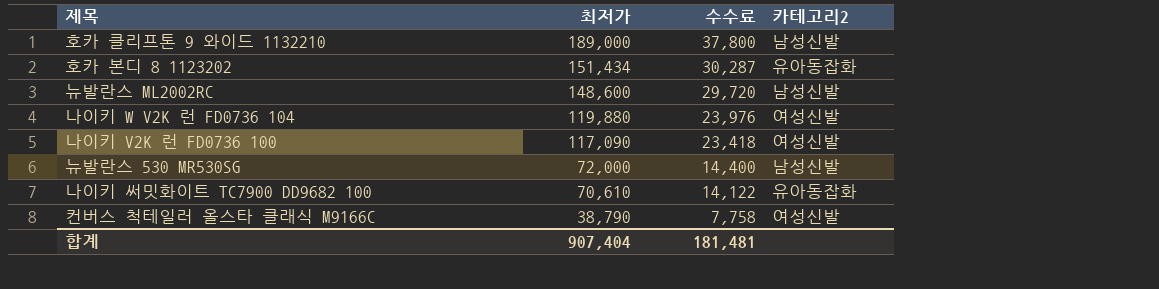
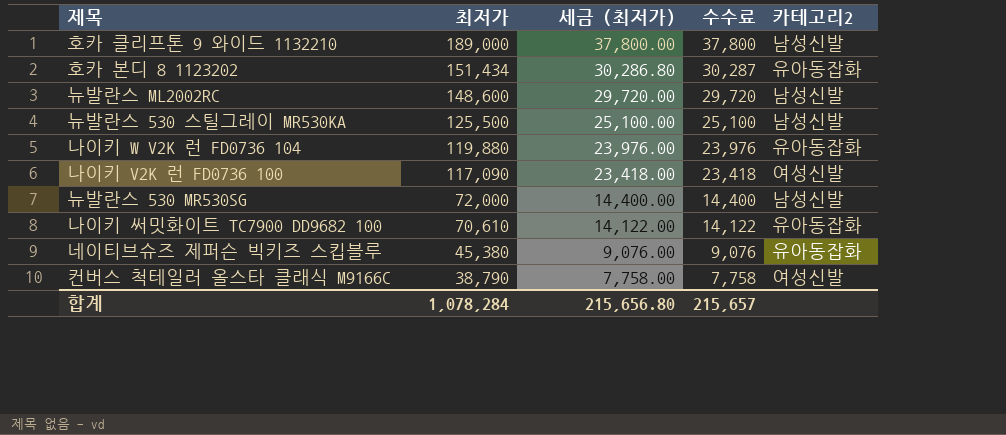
column 세금 (최저가) | formula: none -> [최저가] * 0.2
row 뉴발란스 530 스틸그레이 MR530KA: none -> 125,500 | 25,100.00 | 25,100 | 남성신발
나이키 W V2K 런 FD0736 104 | 카테고리2: 여성신발 -> 유아동잡화
row 네이티브슈즈 제퍼슨 빅키즈 스킵블루: none -> 45,380 | 9,076.00 | 9,076 | 유아동잡화
합계 | 최저가: 907,404 -> 1,078,284
합계 | 수수료: 181,481 -> 215,657

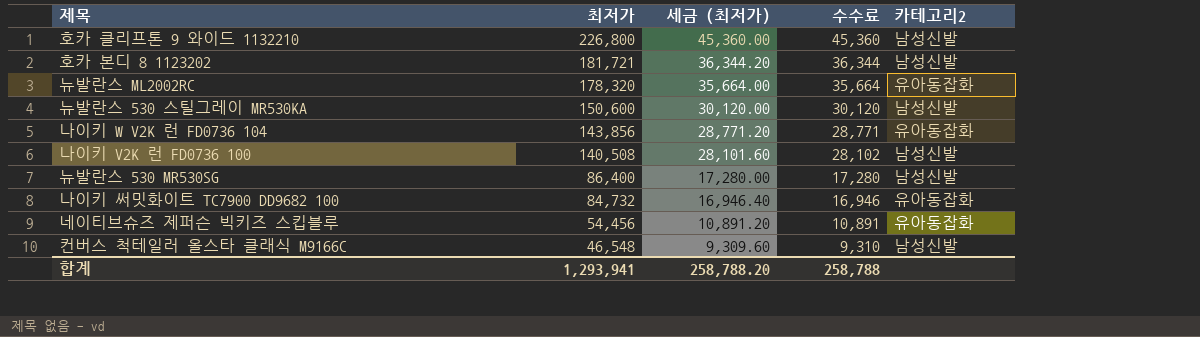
호카 클리프톤 9 와이드 1132210 | 최저가: 189,000 -> 226,800
호카 클리프톤 9 와이드 1132210 | 세금 (최저가): 37,800.00 -> 45,360.00
호카 클리프톤 9 와이드 1132210 | 수수료: 37,800 -> 45,360
호카 본디 8 1123202 | 최저가: 151,434 -> 181,721
호카 본디 8 1123202 | 세금 (최저가): 30,286.80 -> 36,344.20
호카 본디 8 1123202 | 수수료: 30,287 -> 36,344
호카 본디 8 1123202 | 카테고리2: 유아동잡화 -> 남성신발
뉴발란스 ML2002RC | 최저가: 148,600 -> 178,320
뉴발란스 ML2002RC | 세금 (최저가): 29,720.00 -> 35,664.00
뉴발란스 ML2002RC | 수수료: 29,720 -> 35,664
뉴발란스 ML2002RC | 카테고리2: 남성신발 -> 유아동잡화
뉴발란스 530 스틸그레이 MR530KA | 최저가: 125,500 -> 150,600
뉴발란스 530 스틸그레이 MR530KA | 세금 (최저가): 25,100.00 -> 30,120.00
뉴발란스 530 스틸그레이 MR530KA | 수수료: 25,100 -> 30,120
나이키 W V2K 런 FD0736 104 | 최저가: 119,880 -> 143,856
나이키 W V2K 런 FD0736 104 | 세금 (최저가): 23,976.00 -> 28,771.20
나이키 W V2K 런 FD0736 104 | 수수료: 23,976 -> 28,771
나이키 V2K 런 FD0736 100 | 최저가: 117,090 -> 140,508
나이키 V2K 런 FD0736 100 | 세금 (최저가): 23,418.00 -> 28,101.60
나이키 V2K 런 FD0736 100 | 수수료: 23,418 -> 28,102
나이키 V2K 런 FD0736 100 | 카테고리2: 여성신발 -> 남성신발
뉴발란스 530 MR530SG | 최저가: 72,000 -> 86,400
뉴발란스 530 MR530SG | 세금 (최저가): 14,400.00 -> 17,280.00
뉴발란스 530 MR530SG | 수수료: 14,400 -> 17,280
나이키 써밋화이트 TC7900 DD9682 100 | 최저가: 70,610 -> 84,732
나이키 써밋화이트 TC7900 DD9682 100 | 세금 (최저가): 14,122.00 -> 16,946.40
나이키 써밋화이트 TC7900 DD9682 100 | 수수료: 14,122 -> 16,946
네이티브슈즈 제퍼슨 빅키즈 스킵블루 | 최저가: 45,380 -> 54,456
네이티브슈즈 제퍼슨 빅키즈 스킵블루 | 세금 (최저가): 9,076.00 -> 10,891.20
네이티브슈즈 제퍼슨 빅키즈 스킵블루 | 수수료: 9,076 -> 10,891
컨버스 척테일러 올스타 클래식 M9166C | 최저가: 38,790 -> 46,548
컨버스 척테일러 올스타 클래식 M9166C | 세금 (최저가): 7,758.00 -> 9,309.60
컨버스 척테일러 올스타 클래식 M9166C | 수수료: 7,758 -> 9,310
컨버스 척테일러 올스타 클래식 M9166C | 카테고리2: 여성신발 -> 남성신발
합계 | 최저가: 1,078,284 -> 1,293,941
합계 | 세금 (최저가): 215,656.80 -> 258,788.20
합계 | 수수료: 215,657 -> 258,788

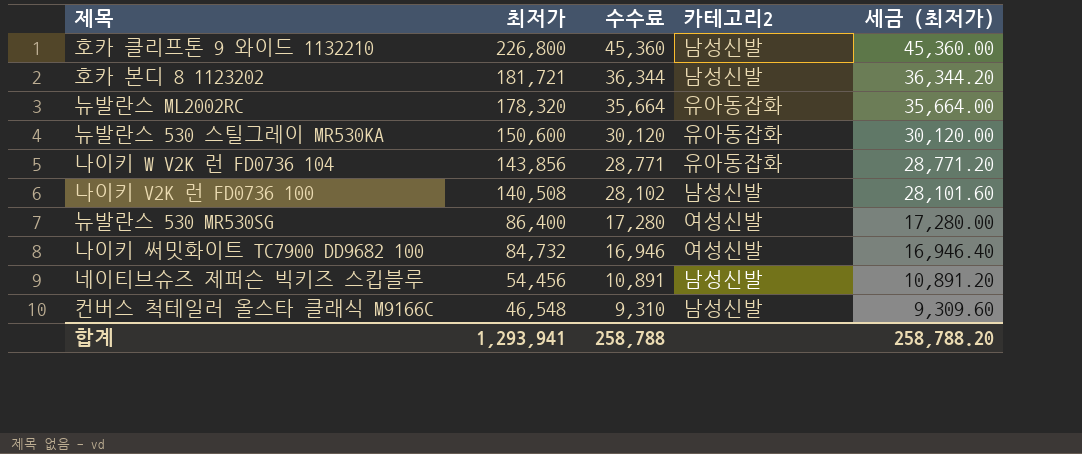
column 세금 (최저가) | position: 3 -> 5
뉴발란스 530 스틸그레이 MR530KA | 카테고리2: 남성신발 -> 유아동잡화
뉴발란스 530 MR530SG | 카테고리2: 남성신발 -> 여성신발
나이키 써밋화이트 TC7900 DD9682 100 | 카테고리2: 유아동잡화 -> 여성신발
네이티브슈즈 제퍼슨 빅키즈 스킵블루 | 카테고리2: 유아동잡화 -> 남성신발

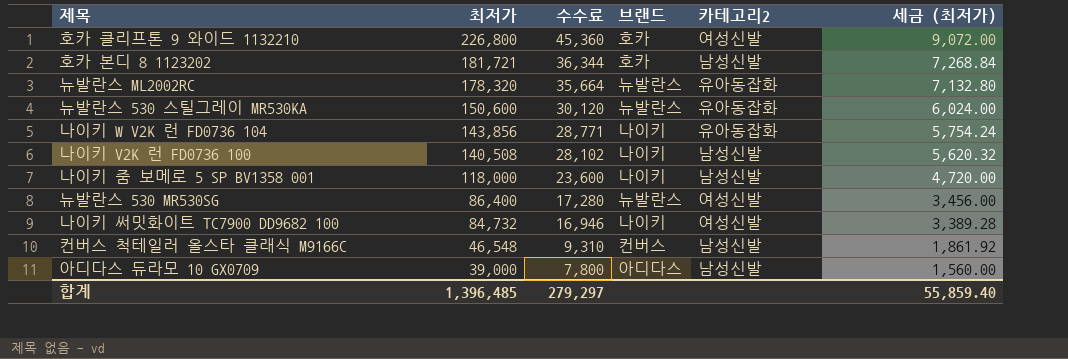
column 브랜드 | position: none -> 4
column 세금 (최저가) | formula: [최저가] * 0.2 -> [최저가] * 0.04
row 네이티브슈즈 제퍼슨 빅키즈 스킵블루: 54,456 | 10,891 | 남성신발 | 10,891.20 -> none
호카 클리프톤 9 와이드 1132210 | 카테고리2: 남성신발 -> 여성신발
row 나이키 줌 보메로 5 SP BV1358 001: none -> 118,000 | 23,600 | 나이키 | 남성신발 | 4,720.00
row 아디다스 듀라모 10 GX0709: none -> 39,000 | 7,800 | 아디다스 | 남성신발 | 1,560.00
합계 | 최저가: 1,293,941 -> 1,396,485
합계 | 수수료: 258,788 -> 279,297
합계 | 세금 (최저가): 258,788.20 -> 55,859.40

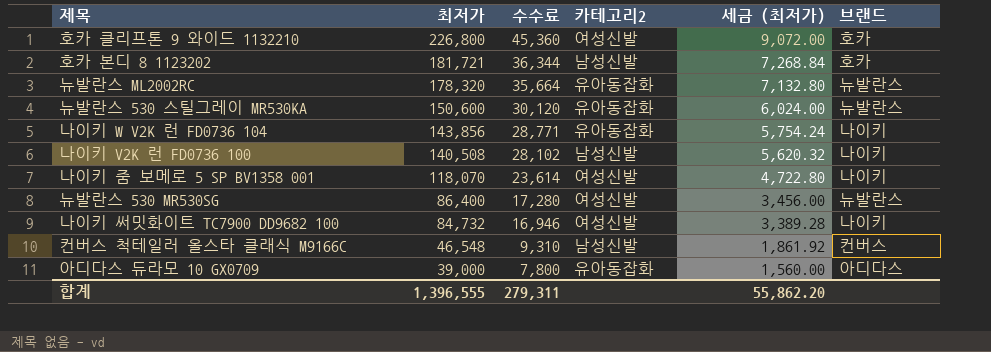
column 브랜드 | position: 4 -> 6
나이키 줌 보메로 5 SP BV1358 001 | 최저가: 118,000 -> 118,070
나이키 줌 보메로 5 SP BV1358 001 | 수수료: 23,600 -> 23,614
나이키 줌 보메로 5 SP BV1358 001 | 카테고리2: 남성신발 -> 여성신발
나이키 줌 보메로 5 SP BV1358 001 | 세금 (최저가): 4,720.00 -> 4,722.80
아디다스 듀라모 10 GX0709 | 카테고리2: 남성신발 -> 유아동잡화
합계 | 최저가: 1,396,485 -> 1,396,555
합계 | 수수료: 279,297 -> 279,311
합계 | 세금 (최저가): 55,859.40 -> 55,862.20

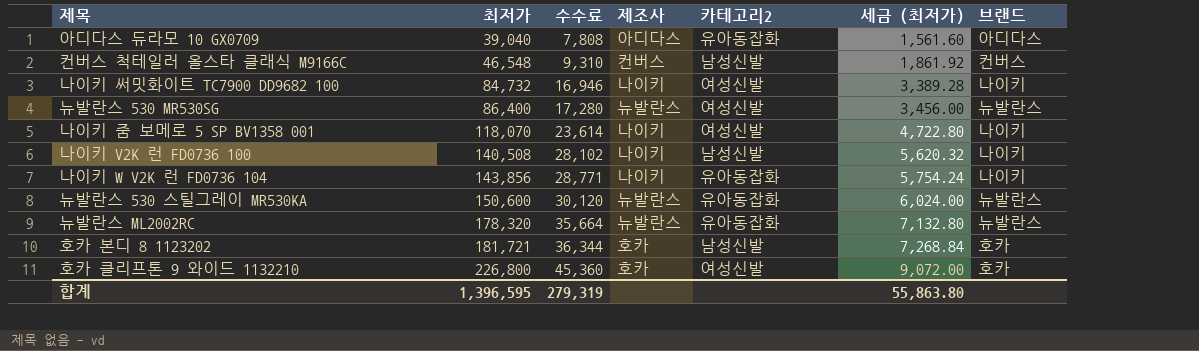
row order: 최저가 descending -> 최저가 ascending
column 제조사 | position: none -> 4
아디다스 듀라모 10 GX0709 | 최저가: 39,000 -> 39,040
아디다스 듀라모 10 GX0709 | 수수료: 7,800 -> 7,808
아디다스 듀라모 10 GX0709 | 세금 (최저가): 1,560.00 -> 1,561.60
합계 | 최저가: 1,396,555 -> 1,396,595
합계 | 수수료: 279,311 -> 279,319
합계 | 세금 (최저가): 55,862.20 -> 55,863.80

